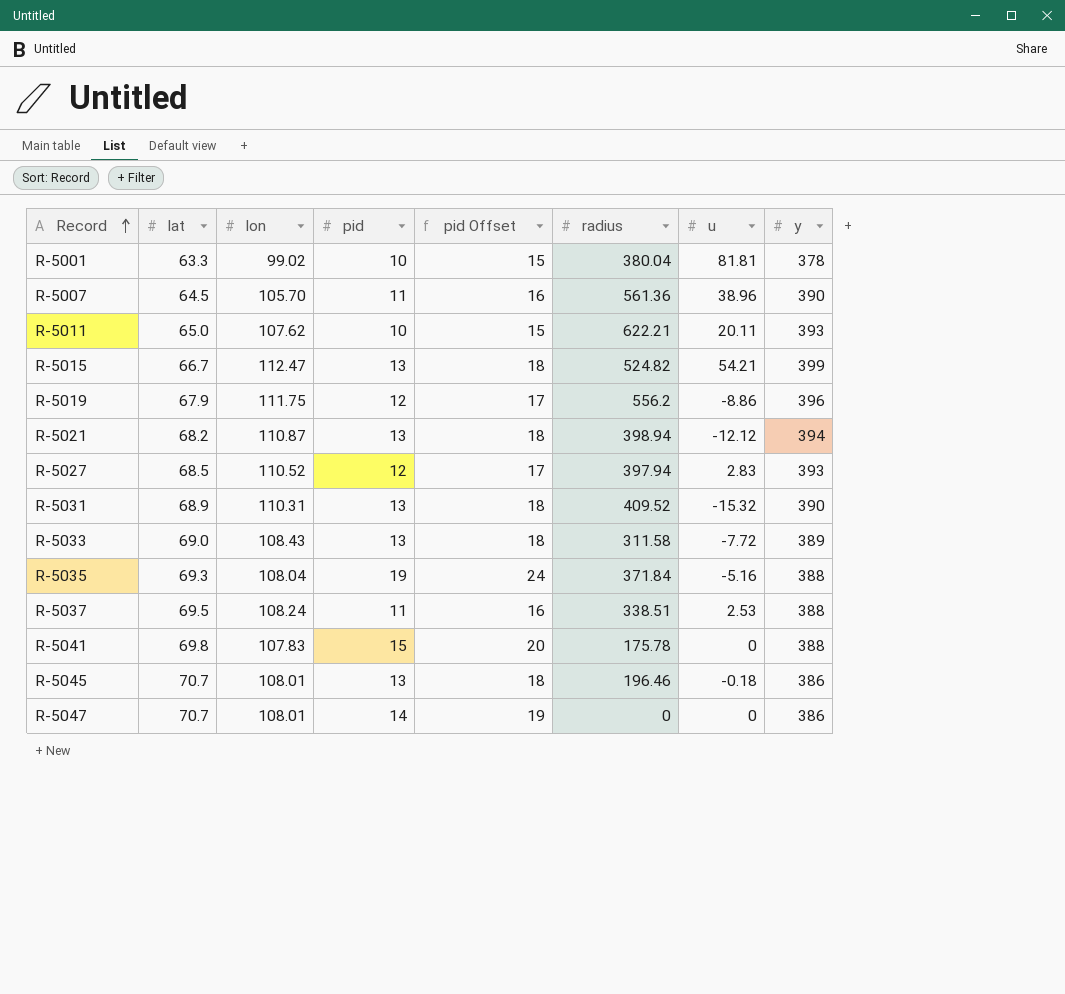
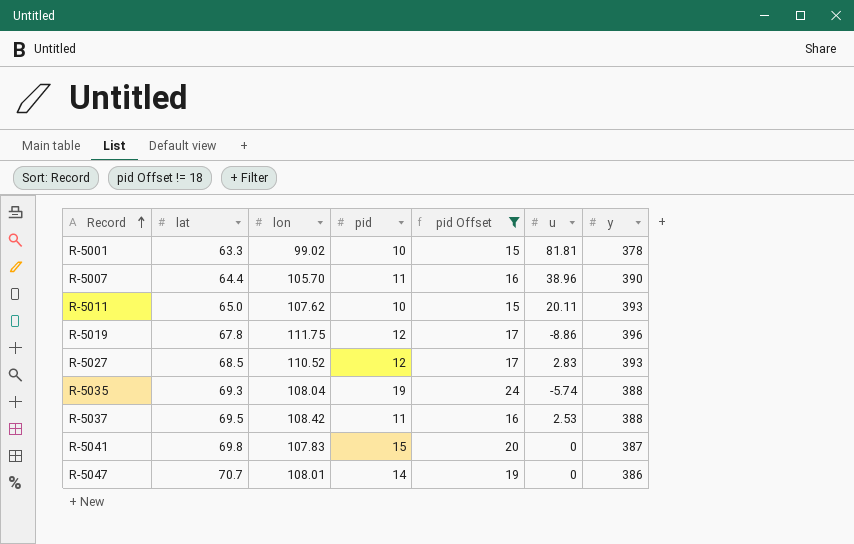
filter: none -> pid Offset != 18
column radius | position: 6 -> none
R-5007 | lat: 64.5 -> 64.4
R-5019 | lat: 67.9 -> 67.8
R-5035 | u: -5.16 -> -5.74
R-5037 | lon: 108.24 -> 108.42
R-5041 | y: 388 -> 387

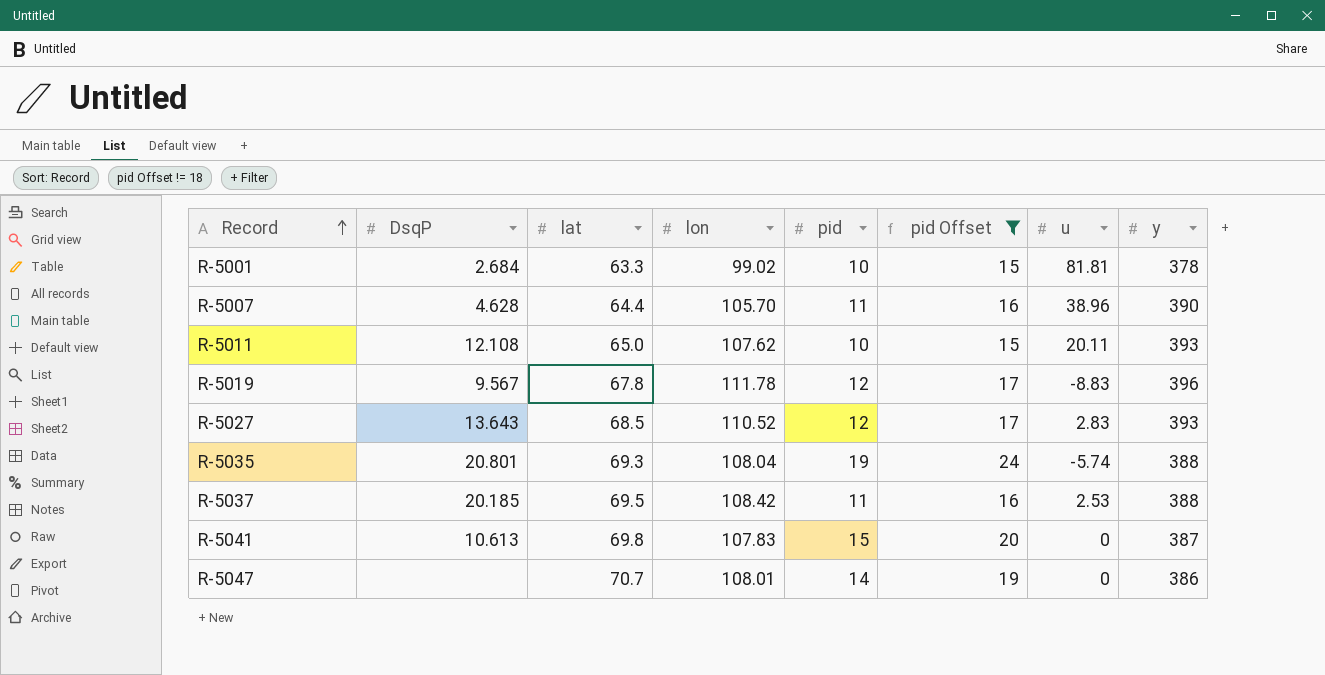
column DsqP | position: none -> 2
R-5019 | lon: 111.75 -> 111.78
R-5019 | u: -8.86 -> -8.83

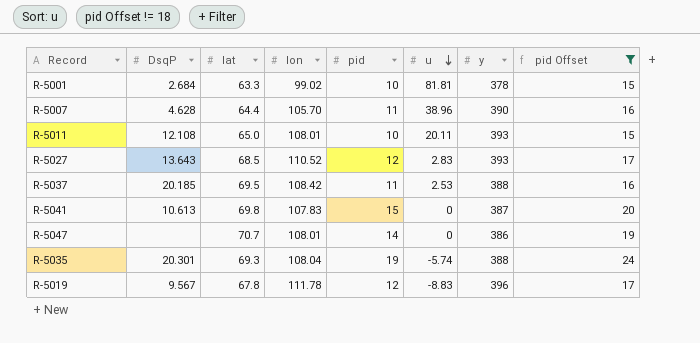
row order: Record ascending -> u descending
column pid Offset | position: 6 -> 8
R-5011 | lon: 107.62 -> 108.01
R-5035 | DsqP: 20.801 -> 20.301

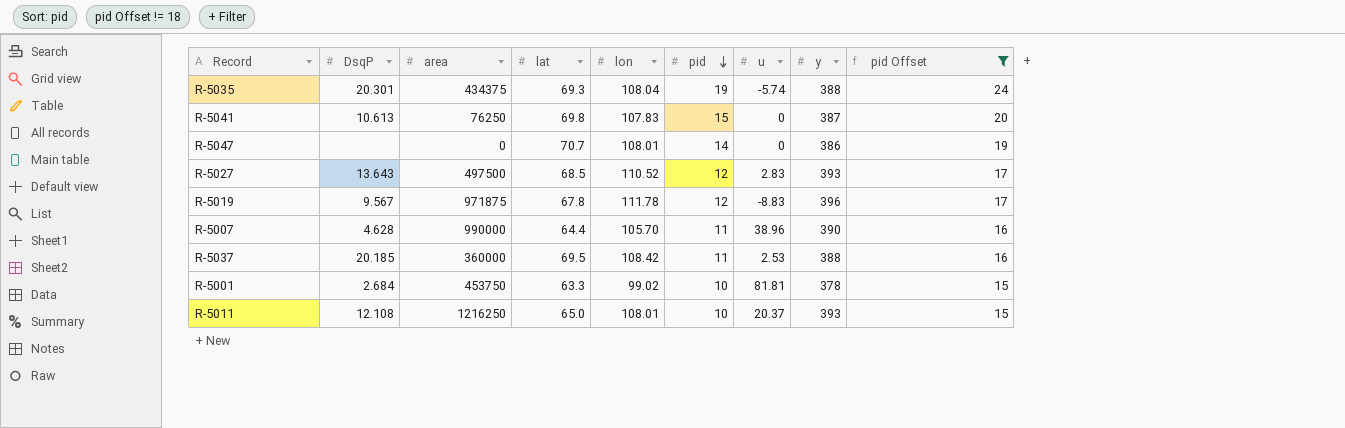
row order: u descending -> pid descending
column area | position: none -> 3
R-5011 | u: 20.11 -> 20.37

